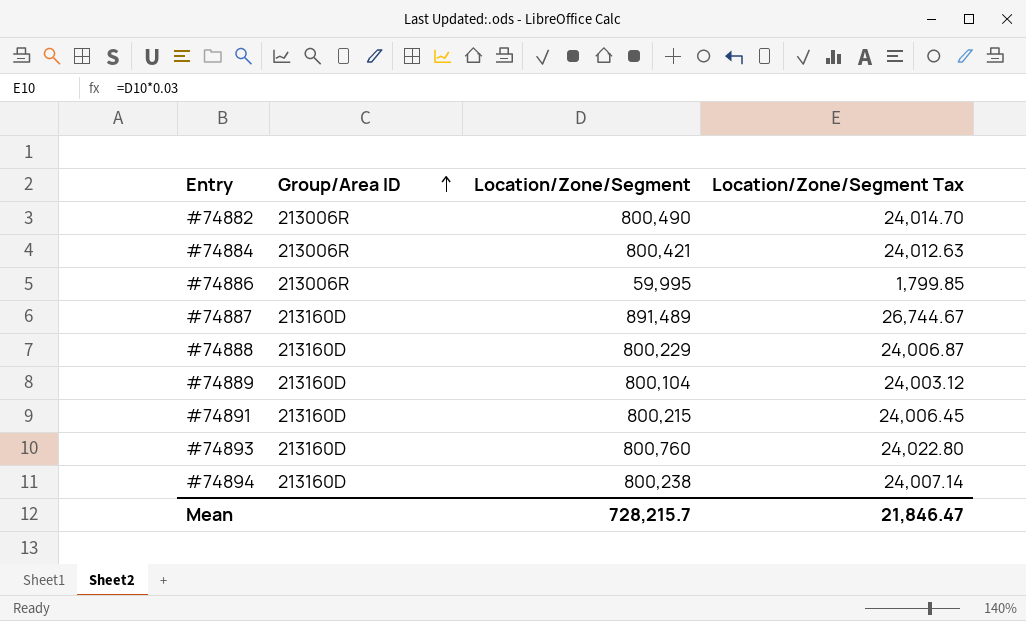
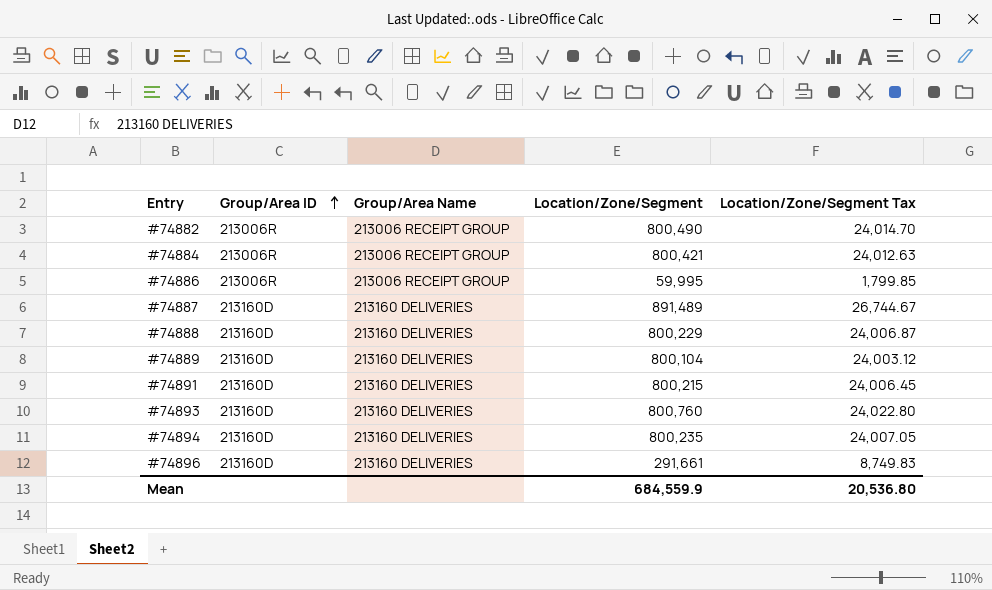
column Group/Area Name | position: none -> 3
#74894 | Location/Zone/Segment: 800,238 -> 800,235
#74894 | Location/Zone/Segment Tax: 24,007.14 -> 24,007.05
row #74896: none -> 213160D | 213160 DELIVERIES | 291,661 | 8,749.83
Mean | Location/Zone/Segment: 728,215.7 -> 684,559.9
Mean | Location/Zone/Segment Tax: 21,846.47 -> 20,536.80

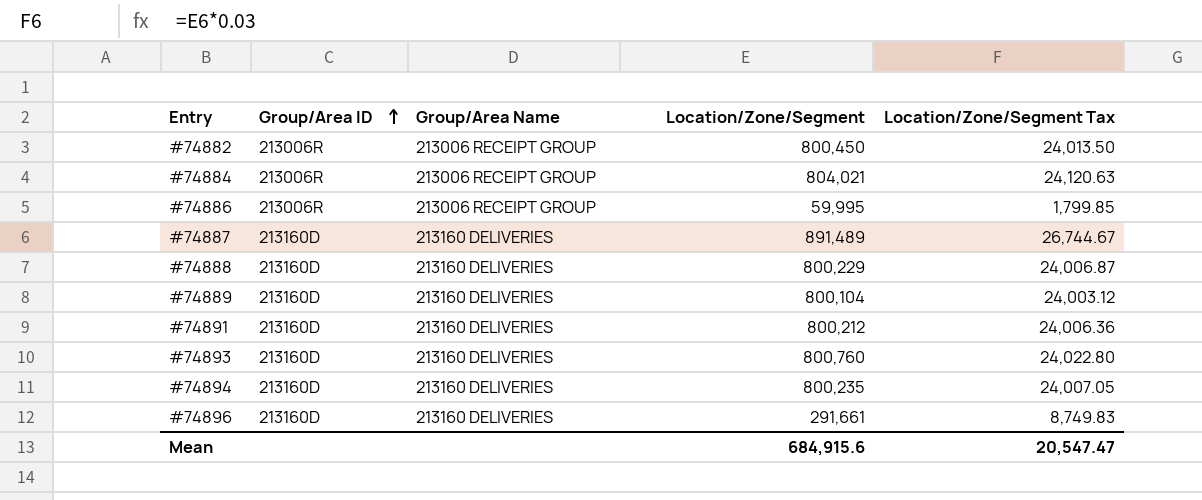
#74882 | Location/Zone/Segment: 800,490 -> 800,450
#74882 | Location/Zone/Segment Tax: 24,014.70 -> 24,013.50
#74884 | Location/Zone/Segment: 800,421 -> 804,021
#74884 | Location/Zone/Segment Tax: 24,012.63 -> 24,120.63
#74891 | Location/Zone/Segment: 800,215 -> 800,212
#74891 | Location/Zone/Segment Tax: 24,006.45 -> 24,006.36
Mean | Location/Zone/Segment: 684,559.9 -> 684,915.6
Mean | Location/Zone/Segment Tax: 20,536.80 -> 20,547.47

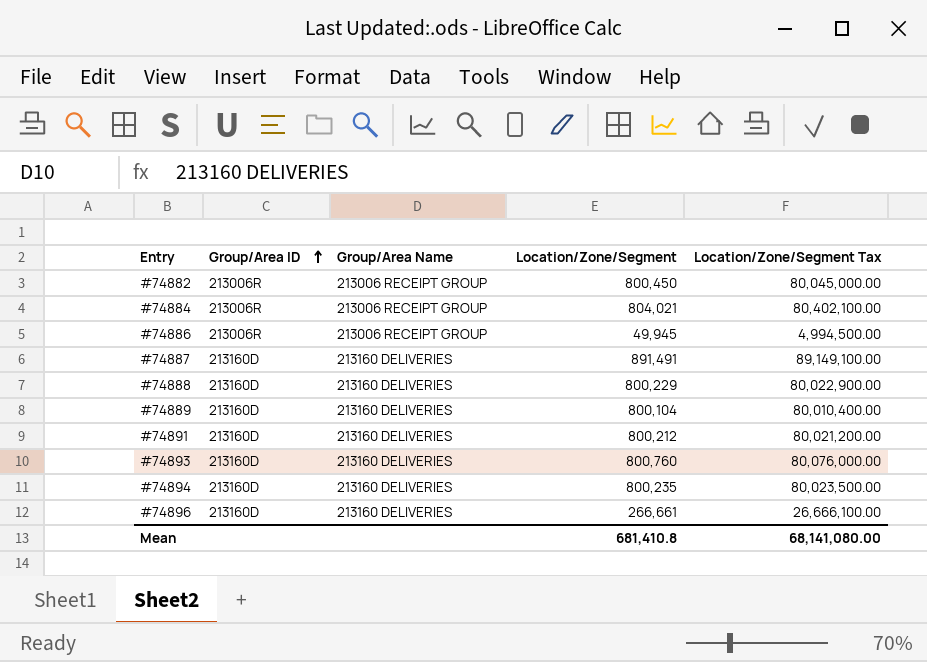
column Location/Zone/Segment Tax | formula: [Location/Zone/Segment] * 0.03 -> [Location/Zone/Segment] * 100
#74886 | Location/Zone/Segment: 59,995 -> 49,945
#74887 | Location/Zone/Segment: 891,489 -> 891,491
#74896 | Location/Zone/Segment: 291,661 -> 266,661
Mean | Location/Zone/Segment: 684,915.6 -> 681,410.8
Mean | Location/Zone/Segment Tax: 20,547.47 -> 68,141,080.00

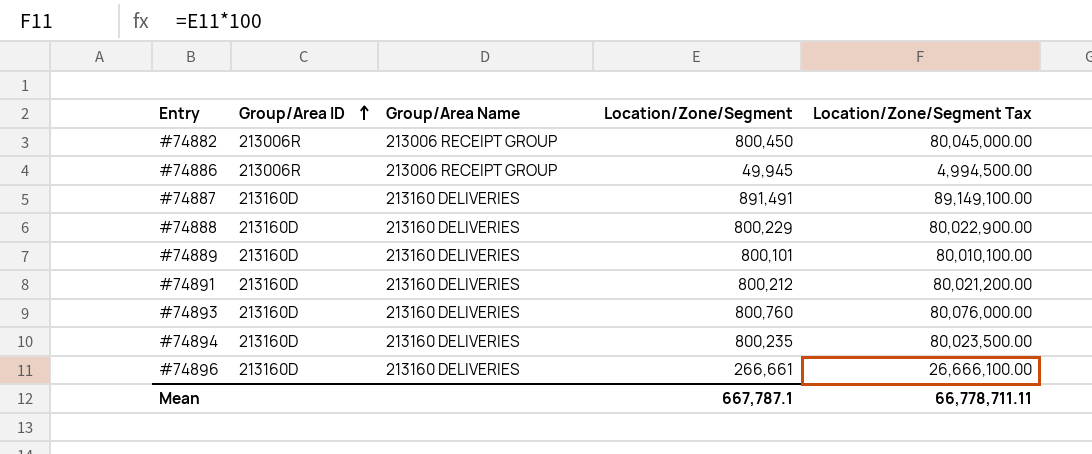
row #74884: 213006R | 213006 RECEIPT GROUP | 804,021 | 80,402,100.00 -> none
#74889 | Location/Zone/Segment: 800,104 -> 800,101
#74889 | Location/Zone/Segment Tax: 80,010,400.00 -> 80,010,100.00
Mean | Location/Zone/Segment: 681,410.8 -> 667,787.1
Mean | Location/Zone/Segment Tax: 68,141,080.00 -> 66,778,711.11

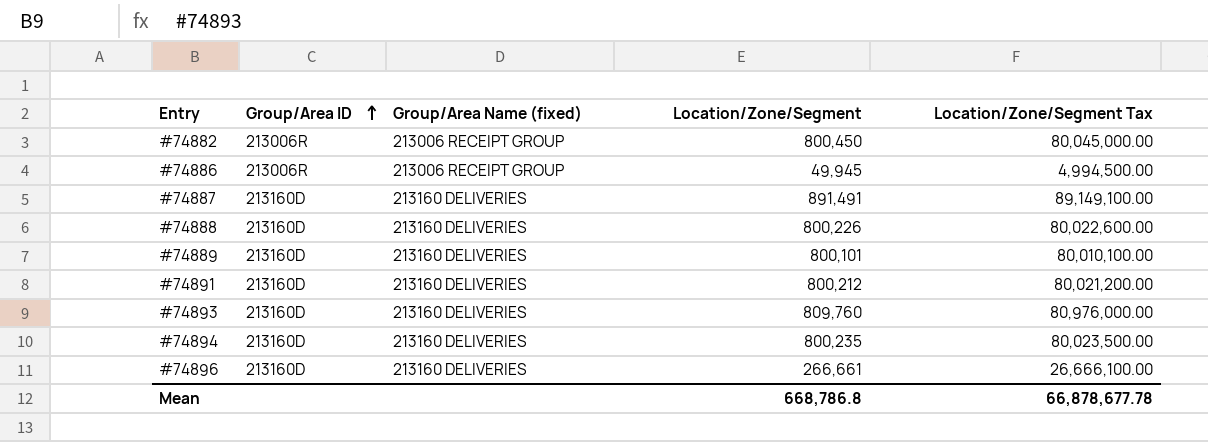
column name: Group/Area Name -> Group/Area Name (fixed)
#74888 | Location/Zone/Segment: 800,229 -> 800,226
#74888 | Location/Zone/Segment Tax: 80,022,900.00 -> 80,022,600.00
#74893 | Location/Zone/Segment: 800,760 -> 809,760
#74893 | Location/Zone/Segment Tax: 80,076,000.00 -> 80,976,000.00
Mean | Location/Zone/Segment: 667,787.1 -> 668,786.8
Mean | Location/Zone/Segment Tax: 66,778,711.11 -> 66,878,677.78

